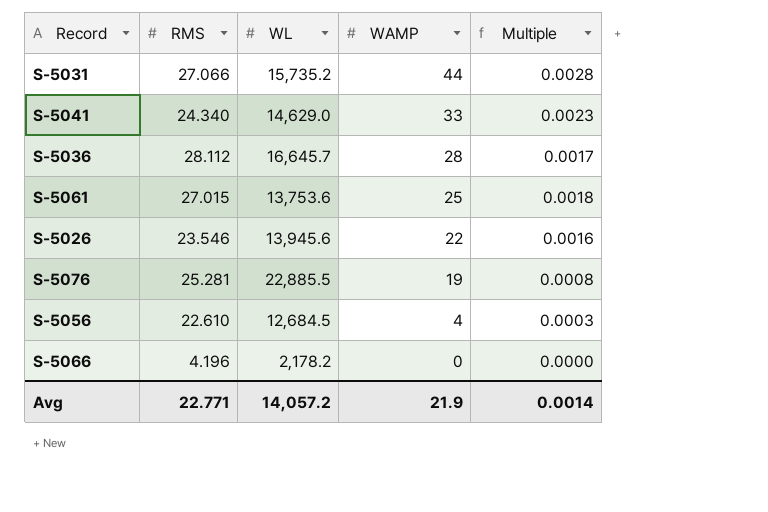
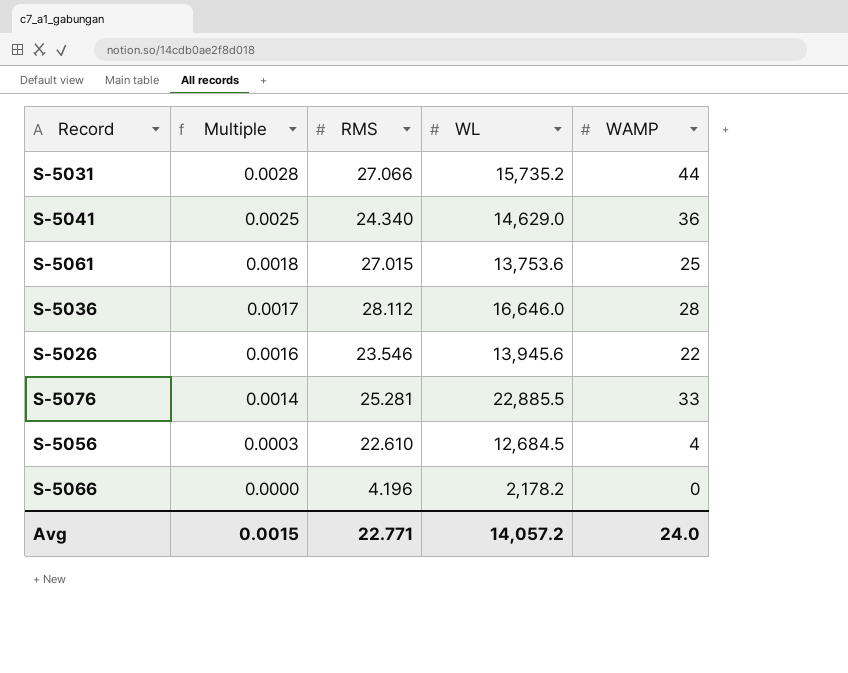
row order: WAMP descending -> Multiple descending
column Multiple | position: 5 -> 2
S-5041 | Multiple: 0.0023 -> 0.0025
S-5041 | WAMP: 33 -> 36
S-5036 | WL: 16,645.7 -> 16,646.0
S-5076 | Multiple: 0.0008 -> 0.0014
S-5076 | WAMP: 19 -> 33
Avg | Multiple: 0.0014 -> 0.0015
Avg | WAMP: 21.9 -> 24.0

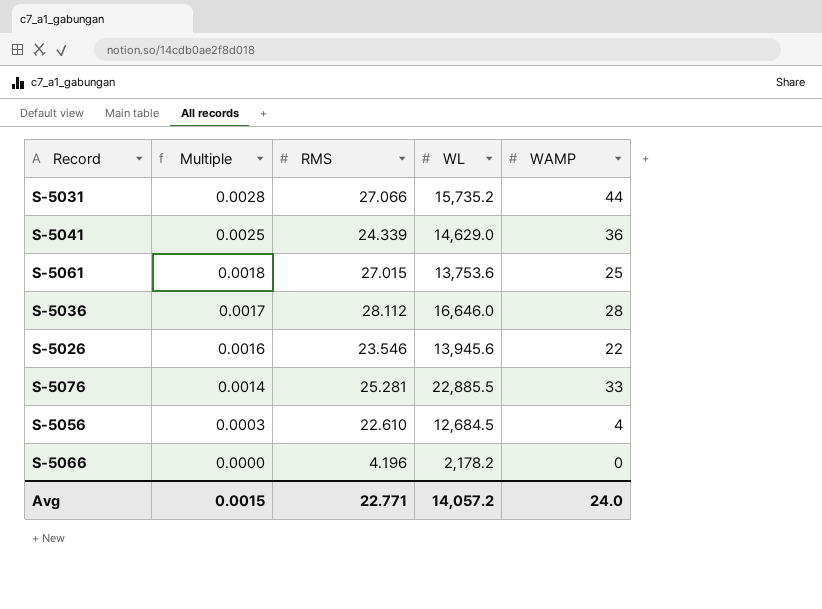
S-5041 | RMS: 24.340 -> 24.339

